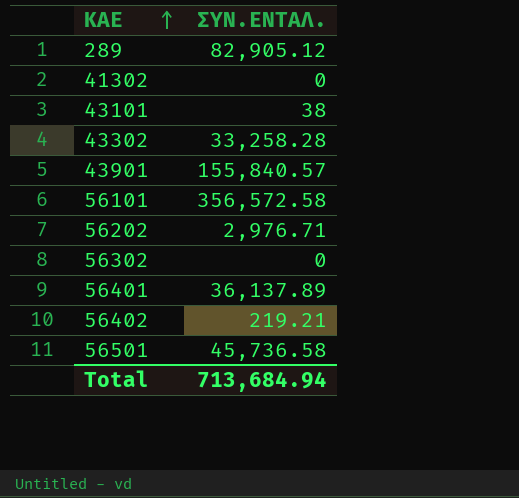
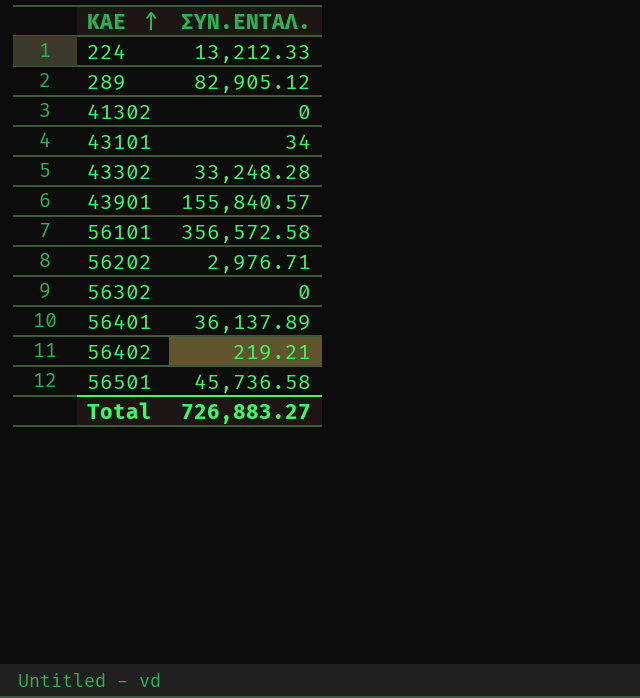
row 224: none -> 13,212.33
43101 | ΣΥΝ.ΕΝΤΑΛ.: 38 -> 34
43302 | ΣΥΝ.ΕΝΤΑΛ.: 33,258.28 -> 33,248.28
Total | ΣΥΝ.ΕΝΤΑΛ.: 713,684.94 -> 726,883.27

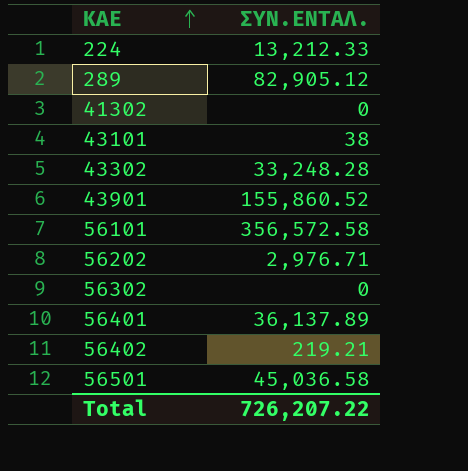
43101 | ΣΥΝ.ΕΝΤΑΛ.: 34 -> 38
43901 | ΣΥΝ.ΕΝΤΑΛ.: 155,840.57 -> 155,860.52
56501 | ΣΥΝ.ΕΝΤΑΛ.: 45,736.58 -> 45,036.58
Total | ΣΥΝ.ΕΝΤΑΛ.: 726,883.27 -> 726,207.22

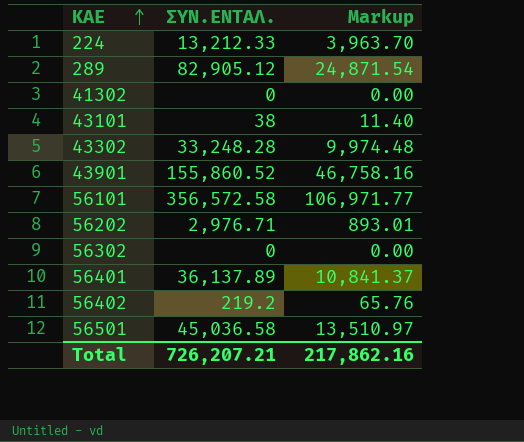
column Markup | formula: none -> [ΣΥΝ.ΕΝΤΑΛ.] * 0.3
56402 | ΣΥΝ.ΕΝΤΑΛ.: 219.21 -> 219.2
Total | ΣΥΝ.ΕΝΤΑΛ.: 726,207.22 -> 726,207.21

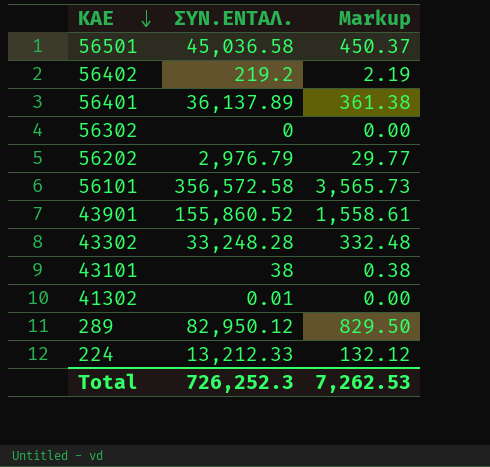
row order: ΚΑΕ ascending -> ΚΑΕ descending
column Markup | formula: [ΣΥΝ.ΕΝΤΑΛ.] * 0.3 -> [ΣΥΝ.ΕΝΤΑΛ.] * 0.01
56202 | ΣΥΝ.ΕΝΤΑΛ.: 2,976.71 -> 2,976.79
41302 | ΣΥΝ.ΕΝΤΑΛ.: 0 -> 0.01
289 | ΣΥΝ.ΕΝΤΑΛ.: 82,905.12 -> 82,950.12
Total | ΣΥΝ.ΕΝΤΑΛ.: 726,207.21 -> 726,252.3
Total | Markup: 217,862.16 -> 7,262.53

